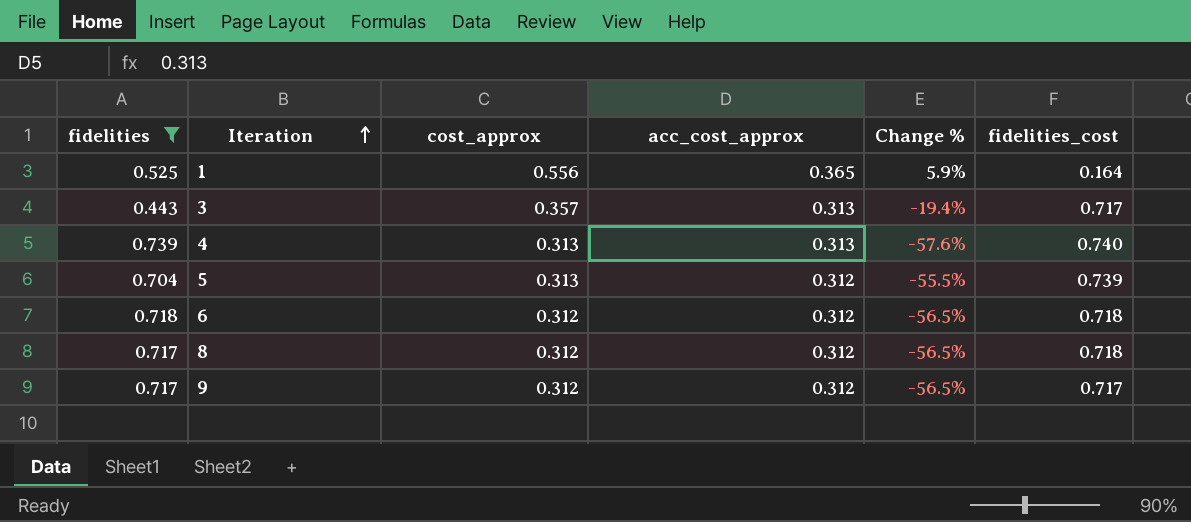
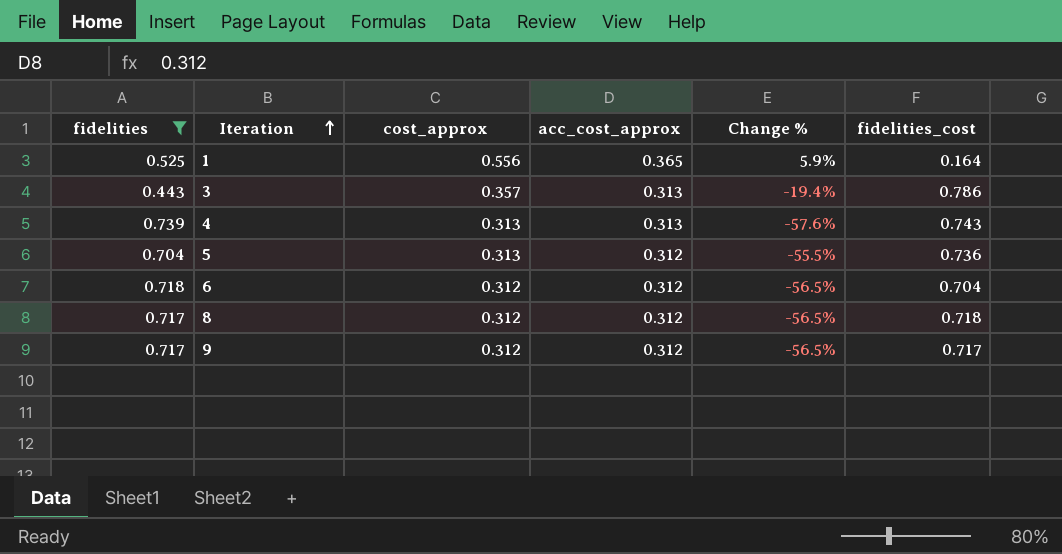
3 | fidelities_cost: 0.717 -> 0.786
4 | fidelities_cost: 0.740 -> 0.743
5 | fidelities_cost: 0.739 -> 0.736
6 | fidelities_cost: 0.718 -> 0.704

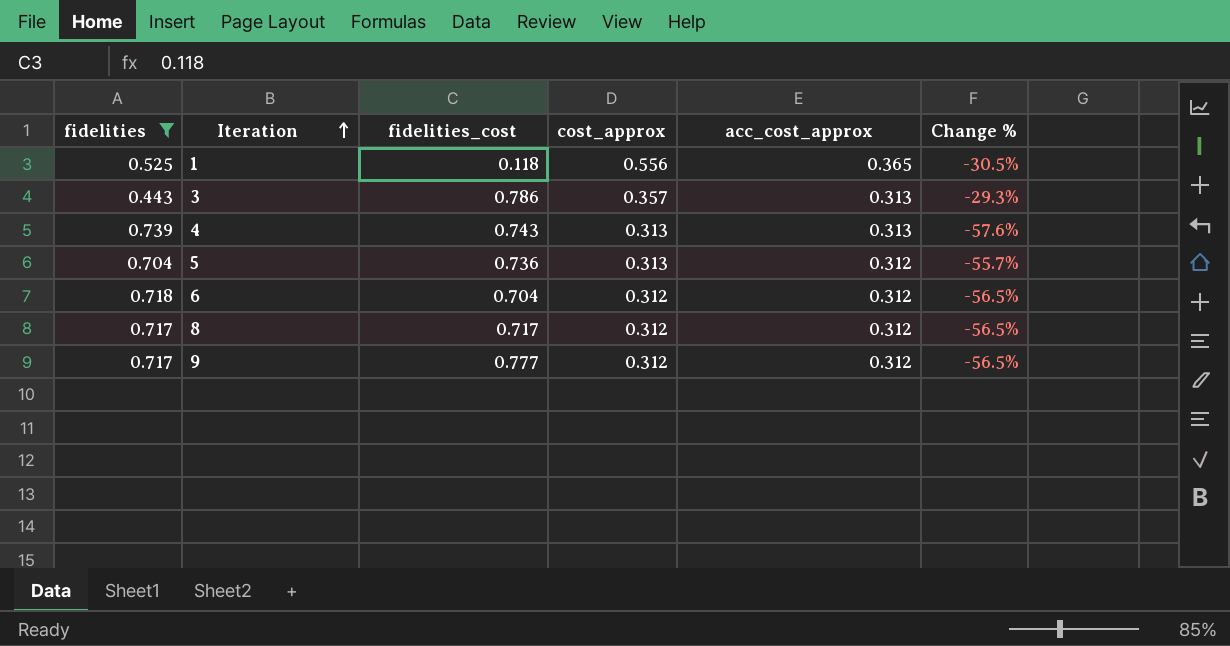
column fidelities_cost | position: 6 -> 3
column Change % | formula: ([cost_approx] - [fidelities]) / [fidelities] -> ([acc_cost_approx] - [fidelities]) / [fidelities]
1 | fidelities_cost: 0.164 -> 0.118
8 | fidelities_cost: 0.718 -> 0.717
9 | fidelities_cost: 0.717 -> 0.777

